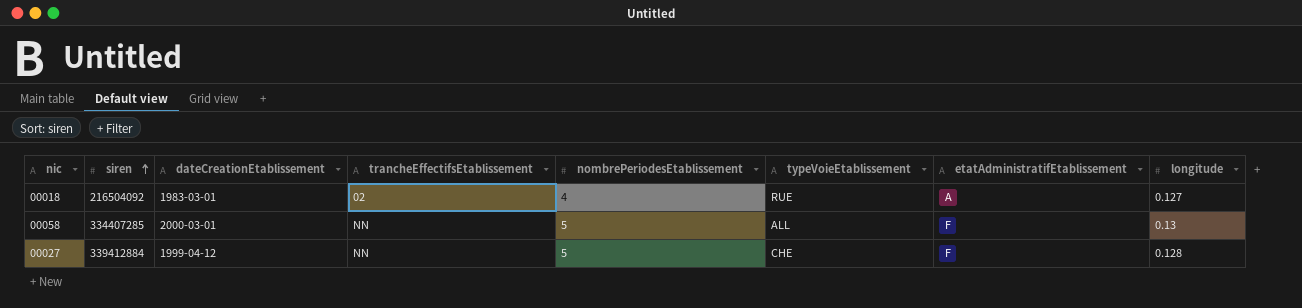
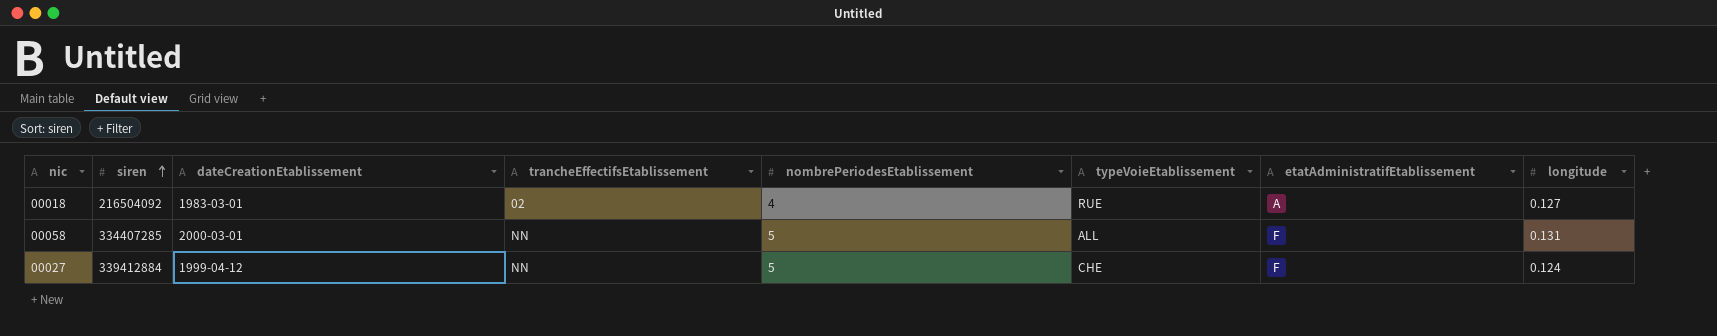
00058 | longitude: 0.13 -> 0.131
00027 | longitude: 0.128 -> 0.124

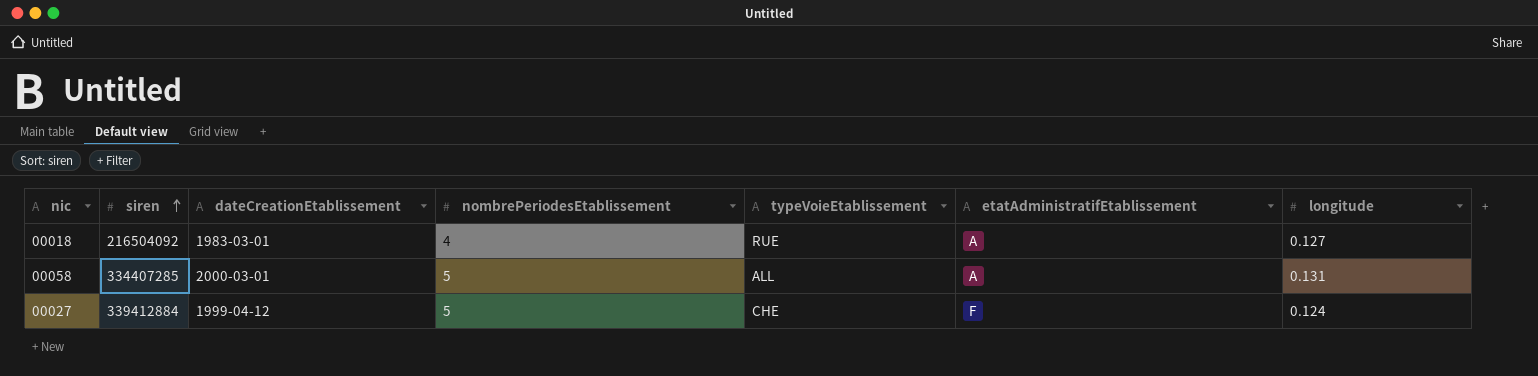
column trancheEffectifsEtablissement | position: 4 -> none
00058 | etatAdministratifEtablissement: F -> A

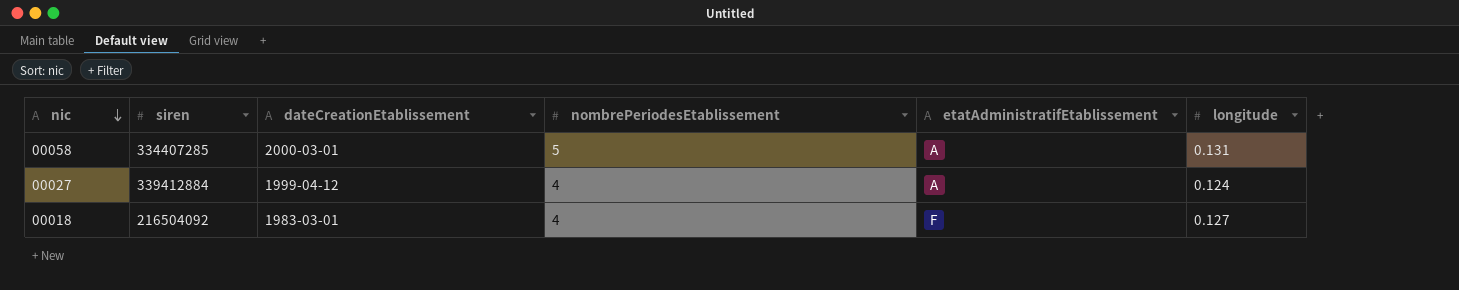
row order: siren ascending -> nic descending
column typeVoieEtablissement | position: 5 -> none
00027 | nombrePeriodesEtablissement: 5 -> 4
00027 | etatAdministratifEtablissement: F -> A
00018 | etatAdministratifEtablissement: A -> F

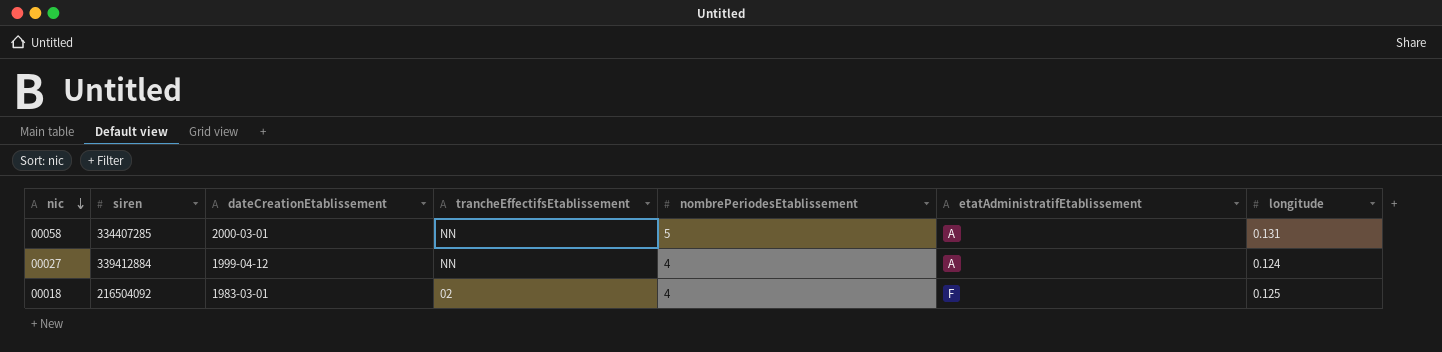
column trancheEffectifsEtablissement | position: none -> 4
00018 | longitude: 0.127 -> 0.125

